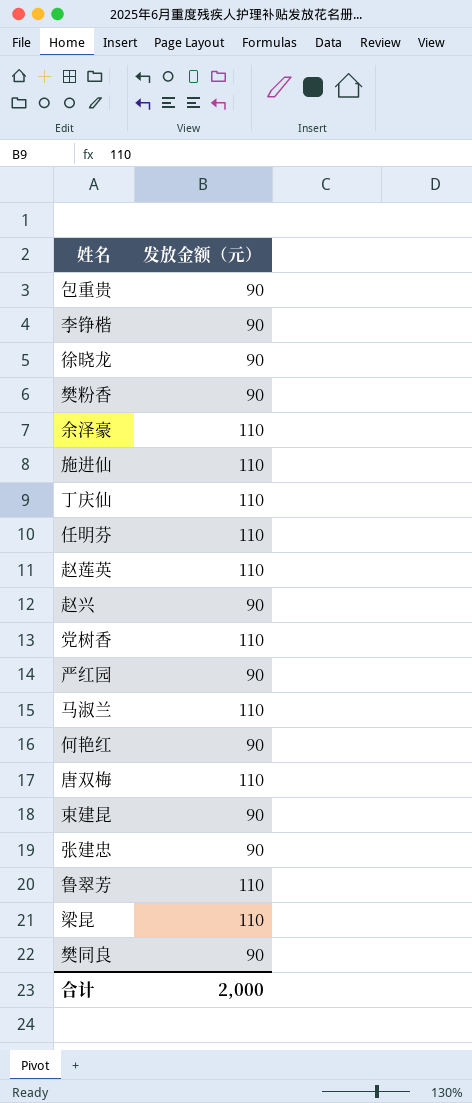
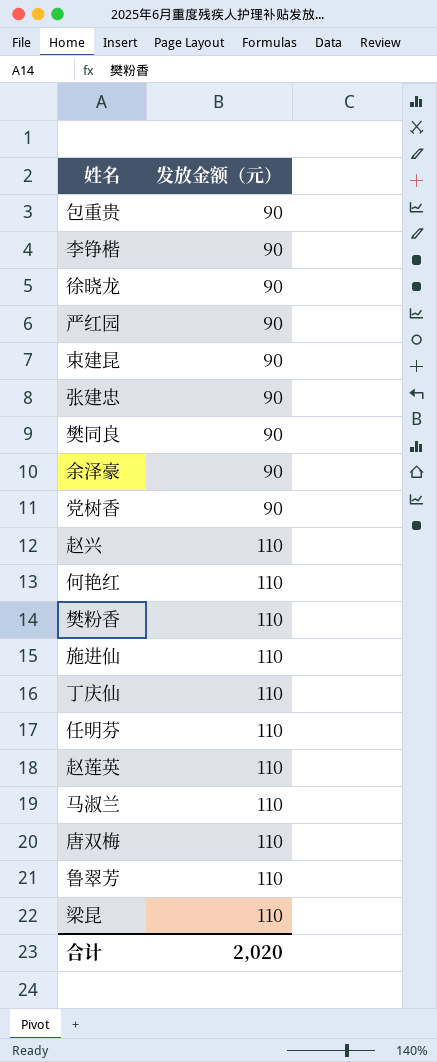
row order: none -> 发放金额（元） ascending
余泽豪 | 发放金额（元）: 110 -> 90
党树香 | 发放金额（元）: 110 -> 90
赵兴 | 发放金额（元）: 90 -> 110
何艳红 | 发放金额（元）: 90 -> 110
樊粉香 | 发放金额（元）: 90 -> 110
合计 | 发放金额（元）: 2,000 -> 2,020

